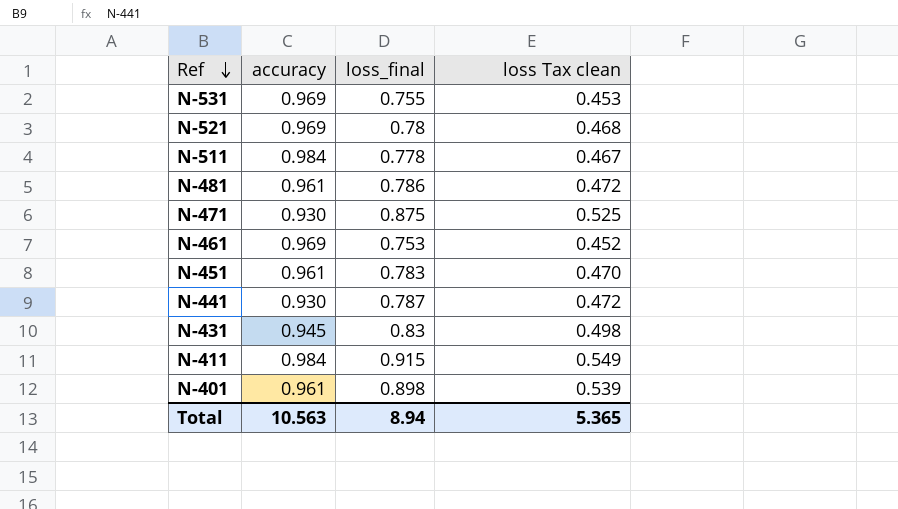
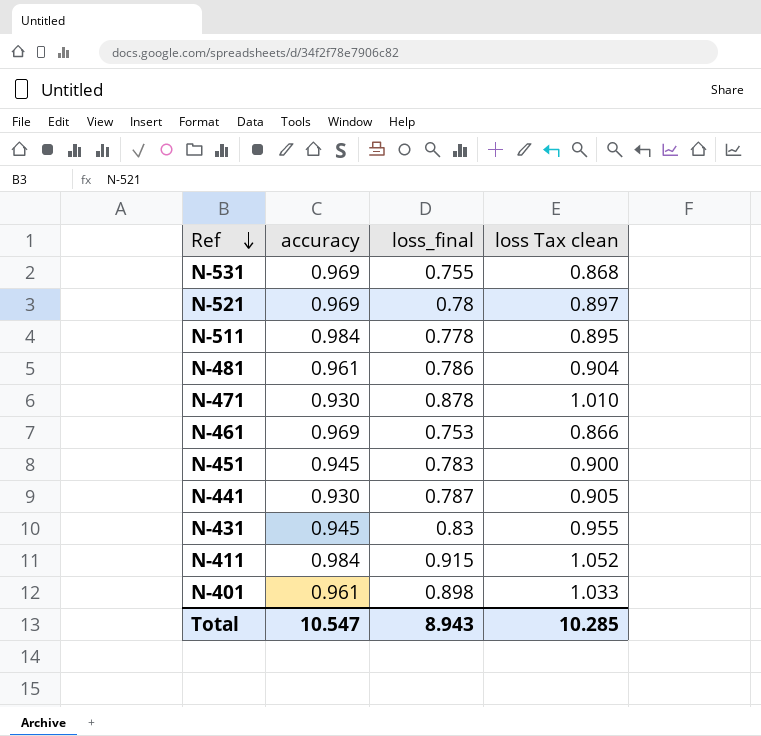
column loss Tax clean | formula: [loss_final] * 0.6 -> [loss_final] * 1.15
N-471 | loss_final: 0.875 -> 0.878
N-451 | accuracy: 0.961 -> 0.945
Total | accuracy: 10.563 -> 10.547
Total | loss_final: 8.94 -> 8.943
Total | loss Tax clean: 5.365 -> 10.285

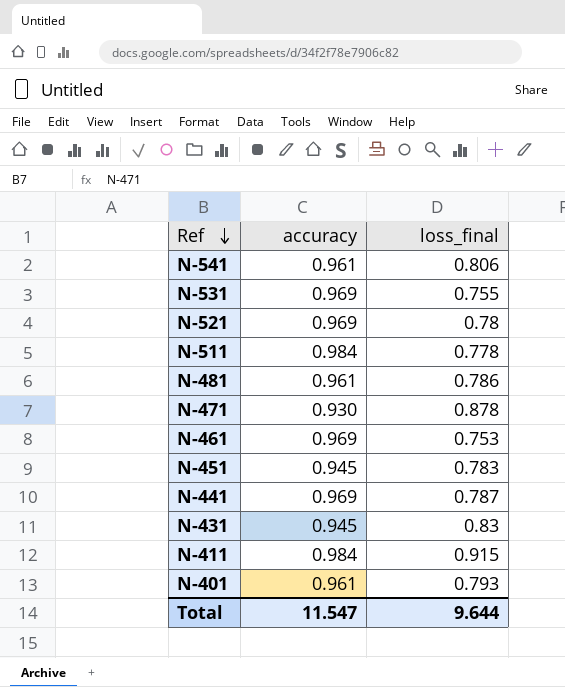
column loss Tax clean | formula: [loss_final] * 1.15 -> none
row N-541: none -> 0.961 | 0.806
N-441 | accuracy: 0.930 -> 0.969
N-401 | loss_final: 0.898 -> 0.793
Total | accuracy: 10.547 -> 11.547
Total | loss_final: 8.943 -> 9.644

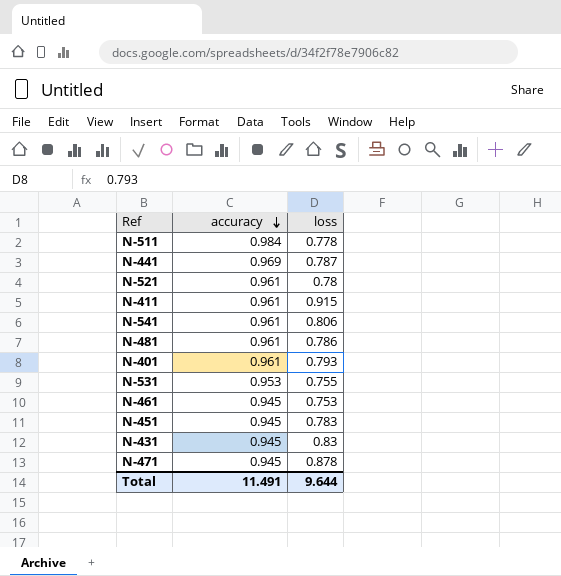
row order: Ref descending -> accuracy descending
column name: loss_final -> loss
N-521 | accuracy: 0.969 -> 0.961
N-411 | accuracy: 0.984 -> 0.961
N-531 | accuracy: 0.969 -> 0.953
N-461 | accuracy: 0.969 -> 0.945
N-471 | accuracy: 0.930 -> 0.945
Total | accuracy: 11.547 -> 11.491

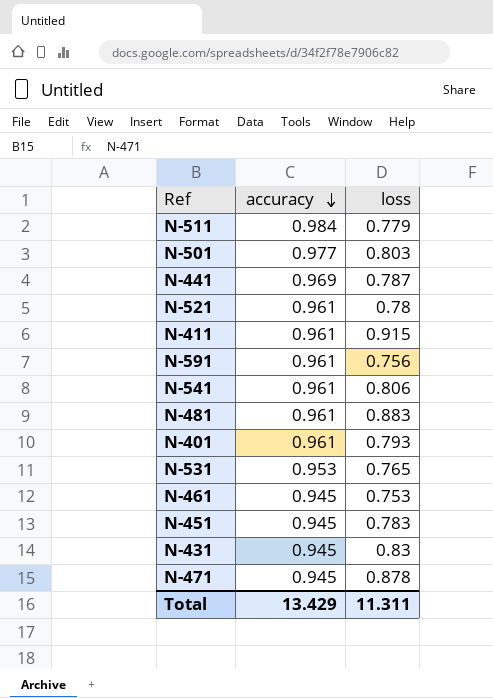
N-511 | loss: 0.778 -> 0.779
row N-501: none -> 0.977 | 0.803
row N-591: none -> 0.961 | 0.756
N-481 | loss: 0.786 -> 0.883
N-531 | loss: 0.755 -> 0.765
Total | accuracy: 11.491 -> 13.429
Total | loss: 9.644 -> 11.311

